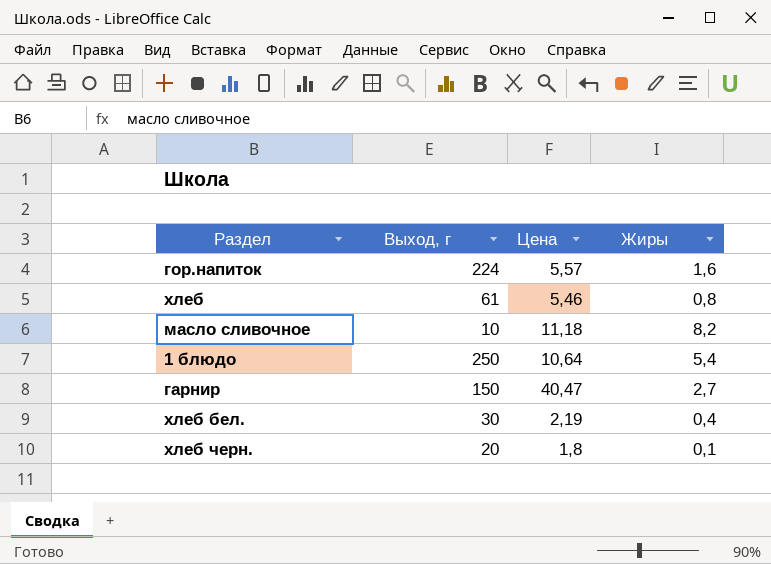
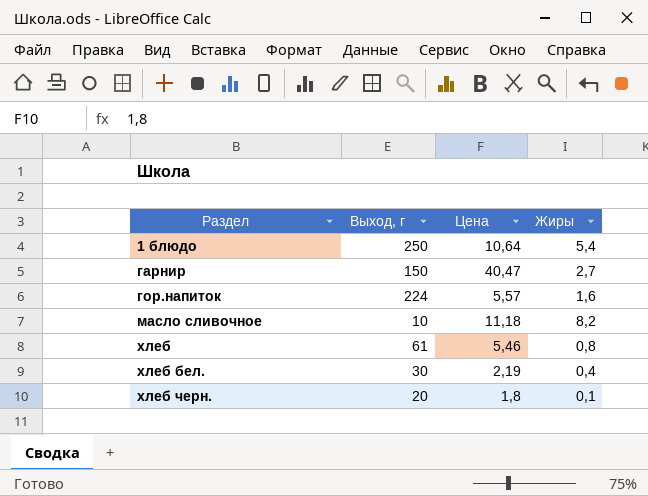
row order: none -> Раздел ascending

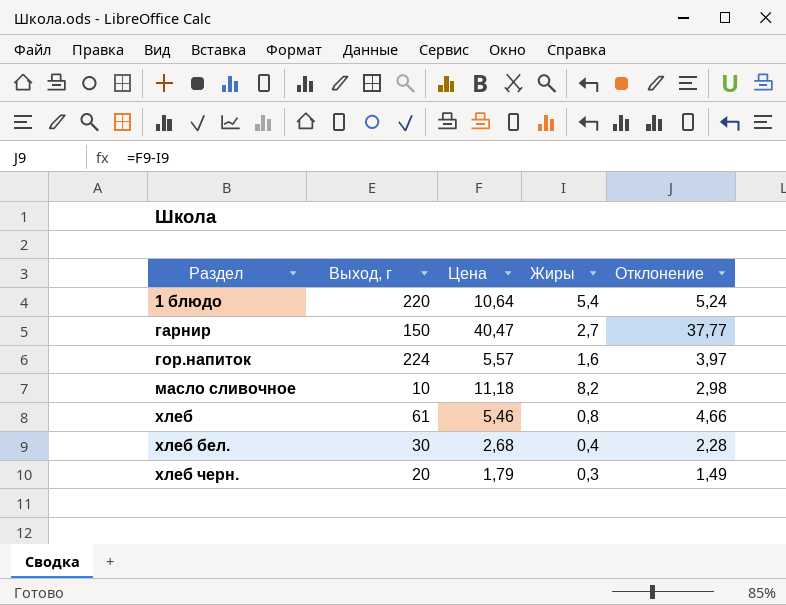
column Отклонение | formula: none -> [Цена] - [Жиры]
1 блюдо | Выход, г: 250 -> 220
хлеб бел. | Цена: 2,19 -> 2,68
хлеб черн. | Цена: 1,8 -> 1,79
хлеб черн. | Жиры: 0,1 -> 0,3

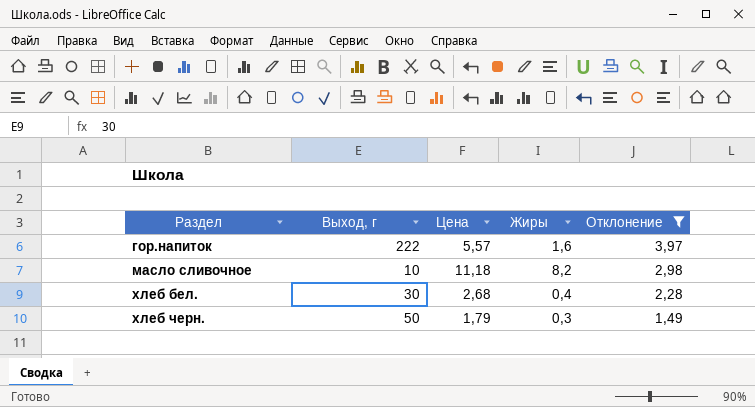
filter: none -> Отклонение <= 3,97
гор.напиток | Выход, г: 224 -> 222
хлеб черн. | Выход, г: 20 -> 50

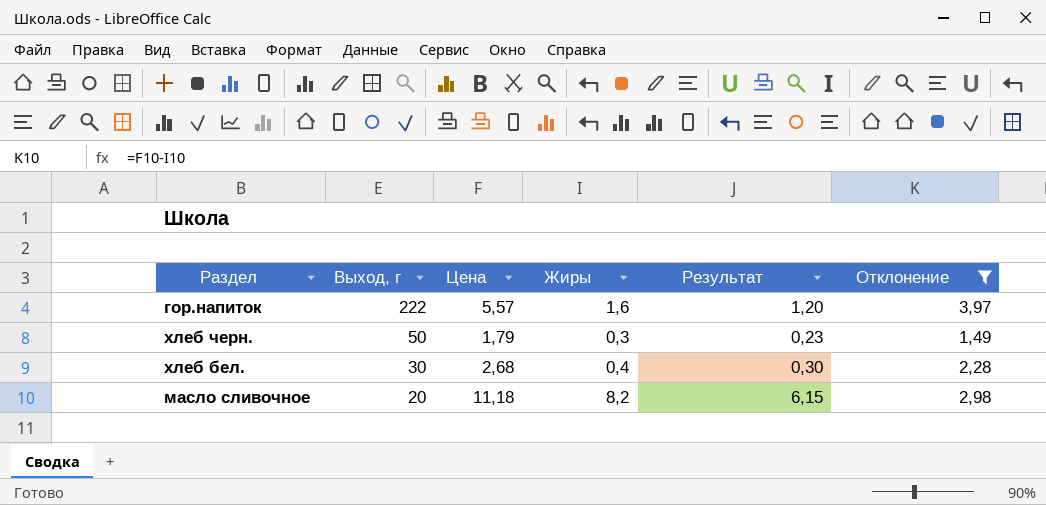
row order: Раздел ascending -> Выход, г descending
column Результат | formula: none -> [Жиры] * 0,75
масло сливочное | Выход, г: 10 -> 20

